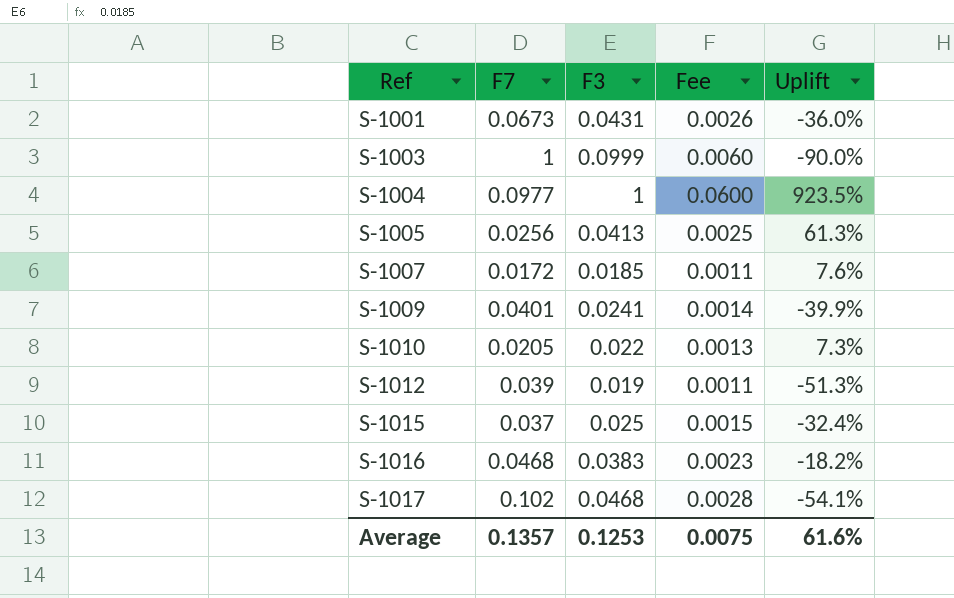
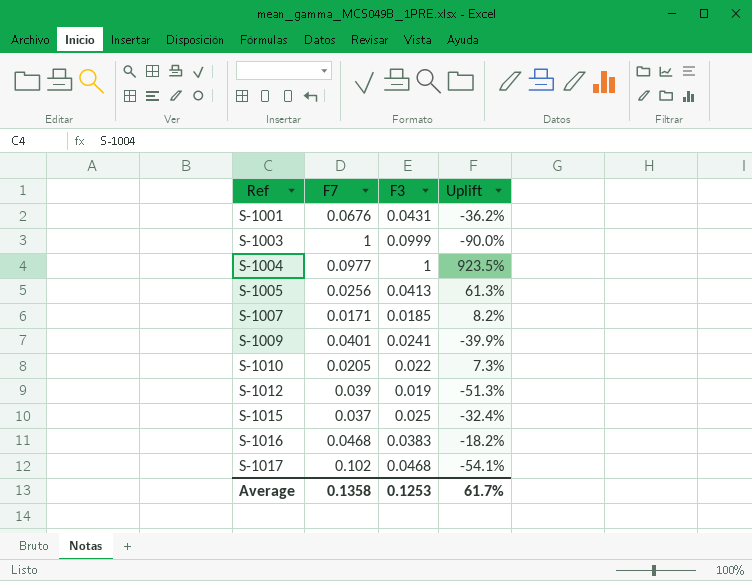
column Fee | formula: [F3] * 0.06 -> none
S-1001 | F7: 0.0673 -> 0.0676
S-1001 | Uplift: -36.0% -> -36.2%
S-1007 | F7: 0.0172 -> 0.0171
S-1007 | Uplift: 7.6% -> 8.2%
Average | F7: 0.1357 -> 0.1358
Average | Uplift: 61.6% -> 61.7%

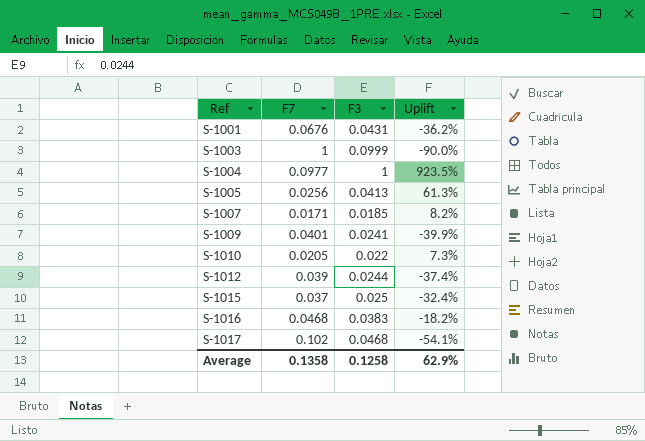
S-1012 | F3: 0.019 -> 0.0244
S-1012 | Uplift: -51.3% -> -37.4%
Average | F3: 0.1253 -> 0.1258
Average | Uplift: 61.7% -> 62.9%

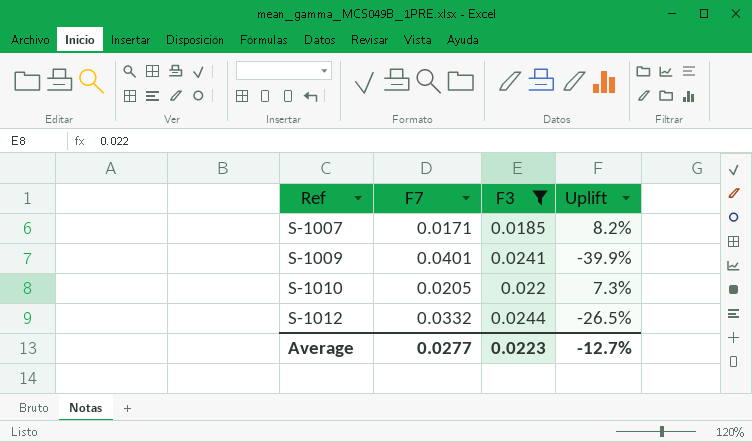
filter: none -> F3 <= 0.0244
S-1012 | F7: 0.039 -> 0.0332
S-1012 | Uplift: -37.4% -> -26.5%
Average | F7: 0.1358 -> 0.0277
Average | F3: 0.1258 -> 0.0223
Average | Uplift: 62.9% -> -12.7%

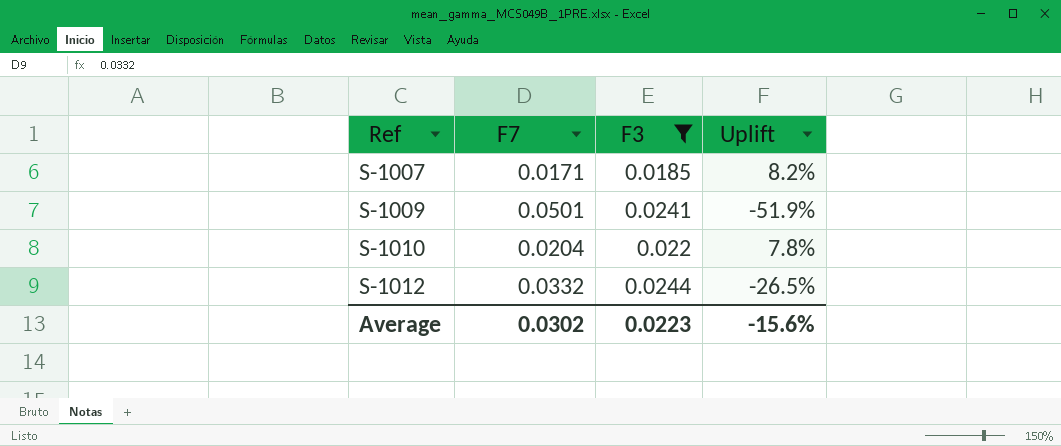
S-1009 | F7: 0.0401 -> 0.0501
S-1009 | Uplift: -39.9% -> -51.9%
S-1010 | F7: 0.0205 -> 0.0204
S-1010 | Uplift: 7.3% -> 7.8%
Average | F7: 0.0277 -> 0.0302
Average | Uplift: -12.7% -> -15.6%

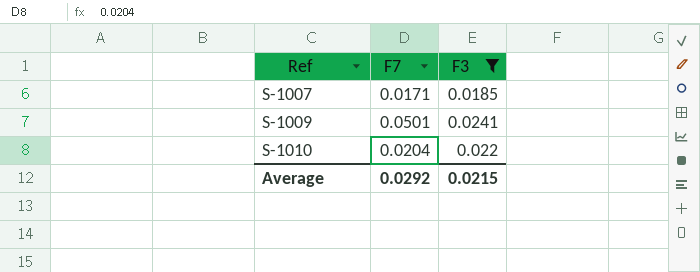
column Uplift | formula: ([F3] - [F7]) / [F7] -> none
row S-1012: 0.0332 | 0.0244 | -26.5% -> none
Average | F7: 0.0302 -> 0.0292
Average | F3: 0.0223 -> 0.0215

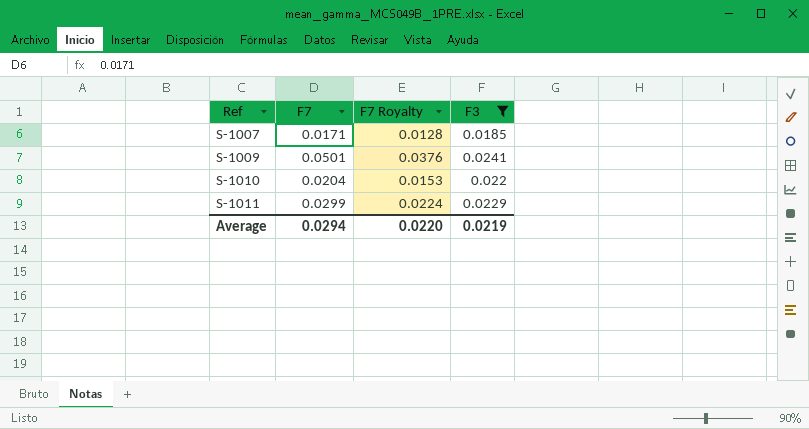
column F7 Royalty | formula: none -> [F7] * 0.75
row S-1011: none -> 0.0299 | 0.0224 | 0.0229
Average | F7: 0.0292 -> 0.0294
Average | F3: 0.0215 -> 0.0219

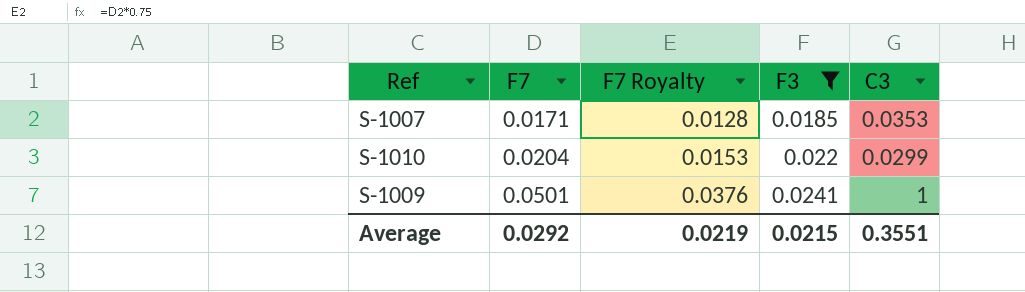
row order: Ref ascending -> F7 ascending
column C3 | position: none -> 5
row S-1011: 0.0299 | 0.0224 | 0.0229 -> none
Average | F7: 0.0294 -> 0.0292
Average | F7 Royalty: 0.0220 -> 0.0219
Average | F3: 0.0219 -> 0.0215

